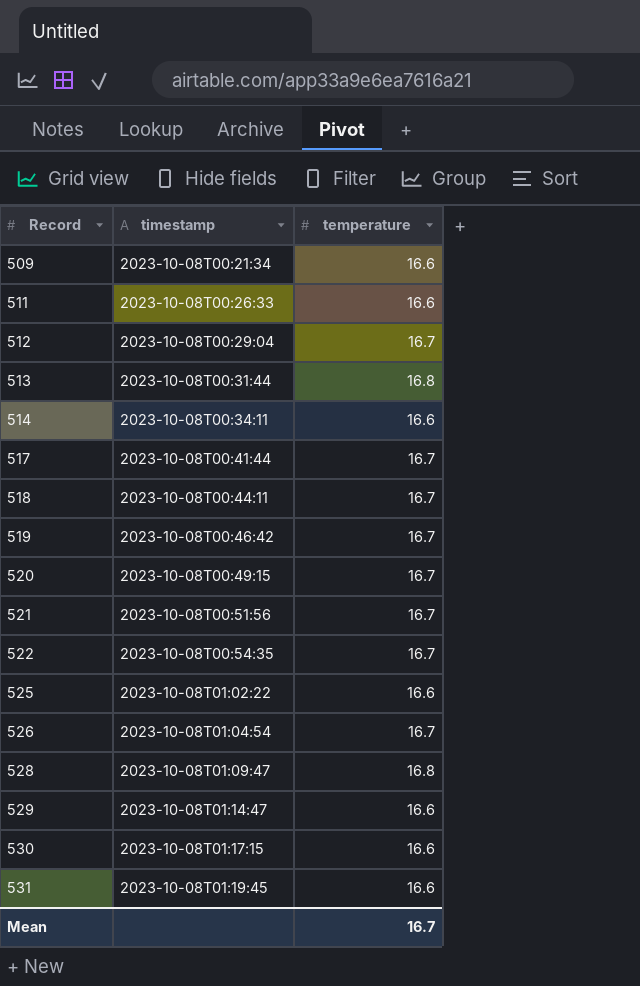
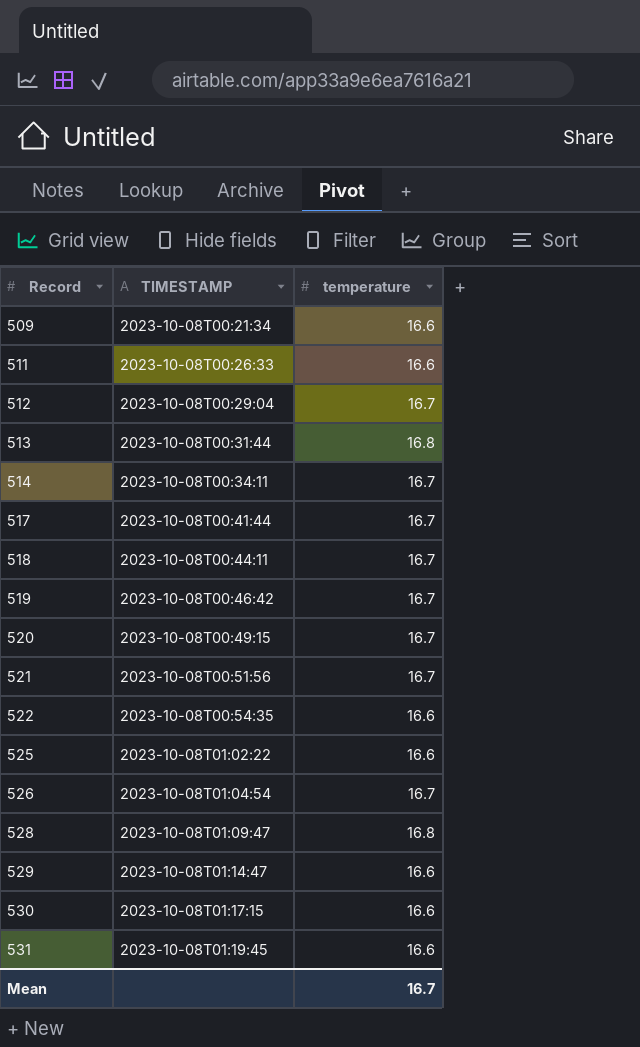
column name: timestamp -> TIMESTAMP
514 | temperature: 16.6 -> 16.7
522 | temperature: 16.7 -> 16.6

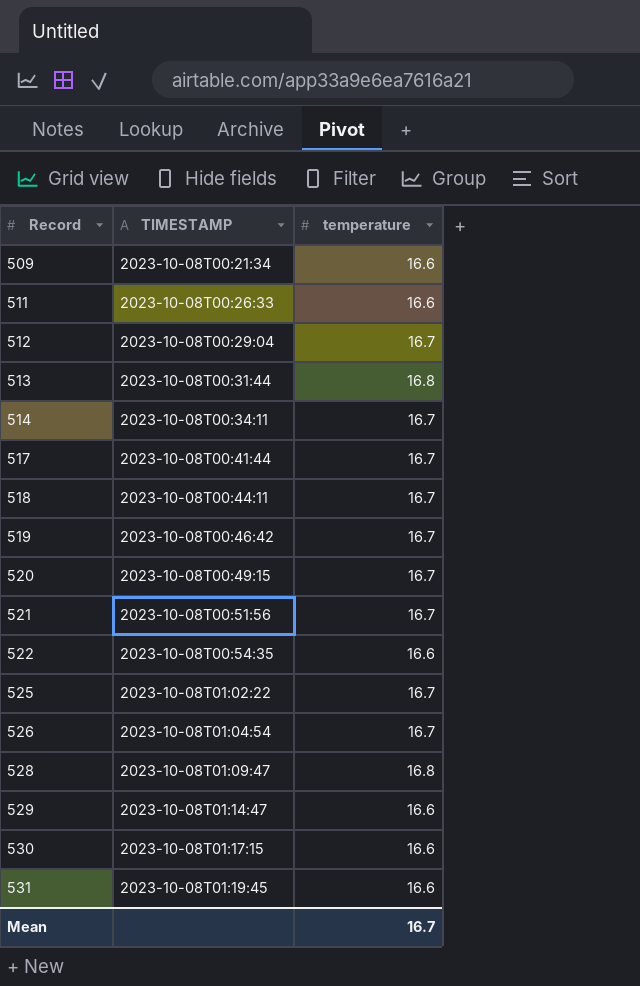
525 | temperature: 16.6 -> 16.7

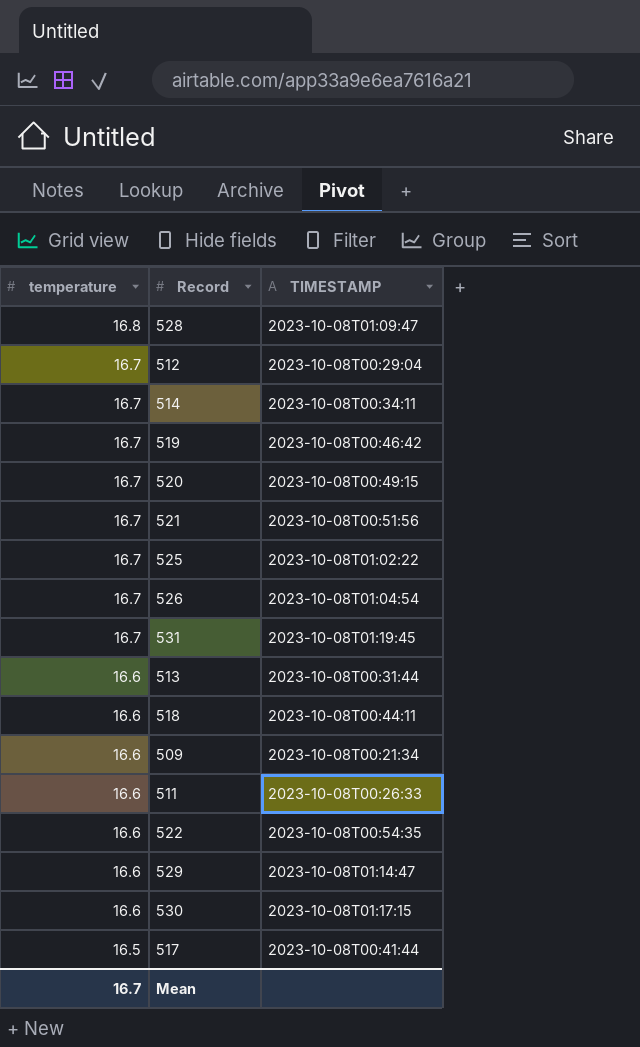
row order: Record ascending -> temperature descending
column temperature | position: 3 -> 1
531 | temperature: 16.6 -> 16.7
513 | temperature: 16.8 -> 16.6
518 | temperature: 16.7 -> 16.6
517 | temperature: 16.7 -> 16.5

